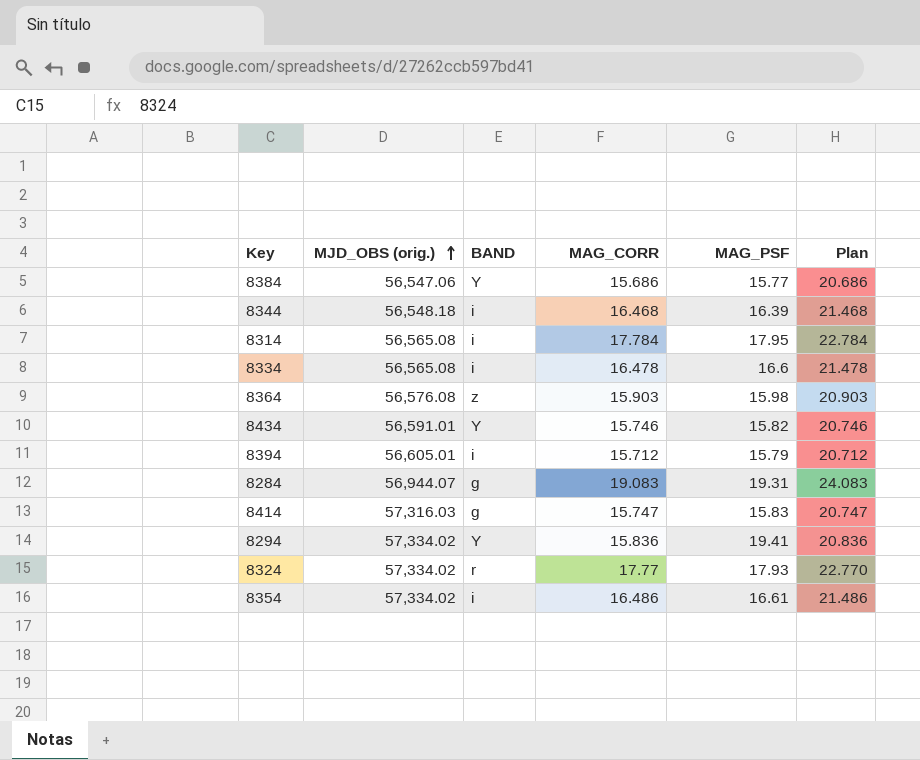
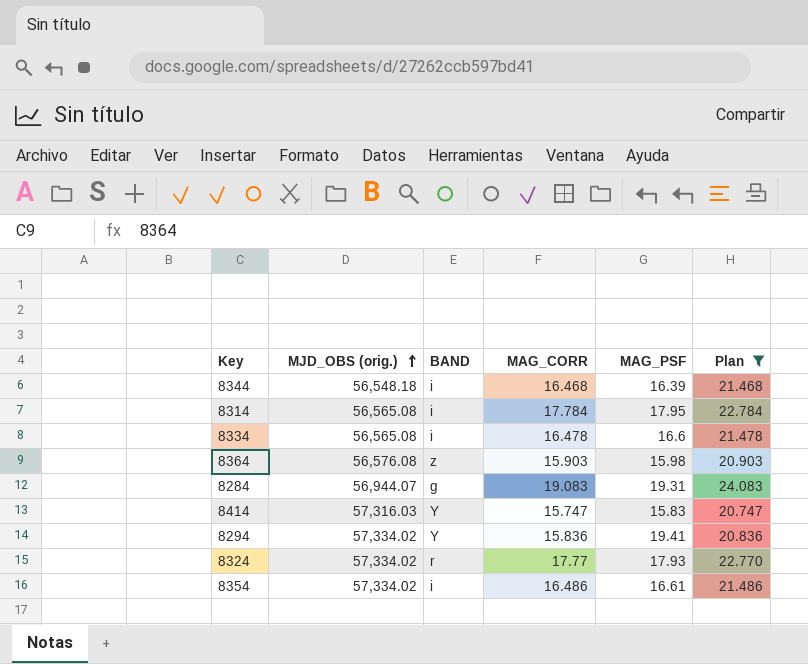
filter: none -> Plan >= 20.747
8414 | BAND: g -> Y

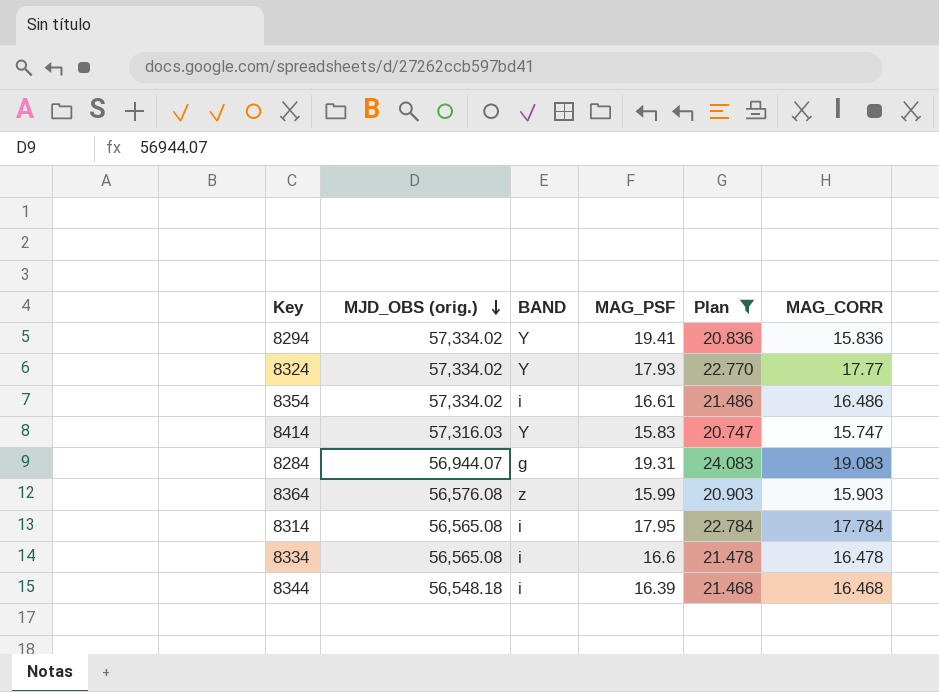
row order: MJD_OBS (orig.) ascending -> MJD_OBS (orig.) descending
column MAG_CORR | position: 4 -> 6
8324 | BAND: r -> Y
8364 | MAG_PSF: 15.98 -> 15.99

